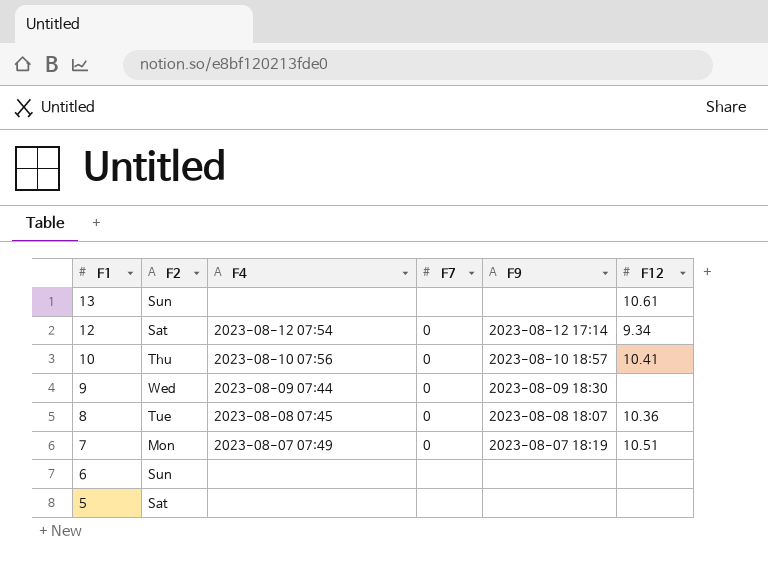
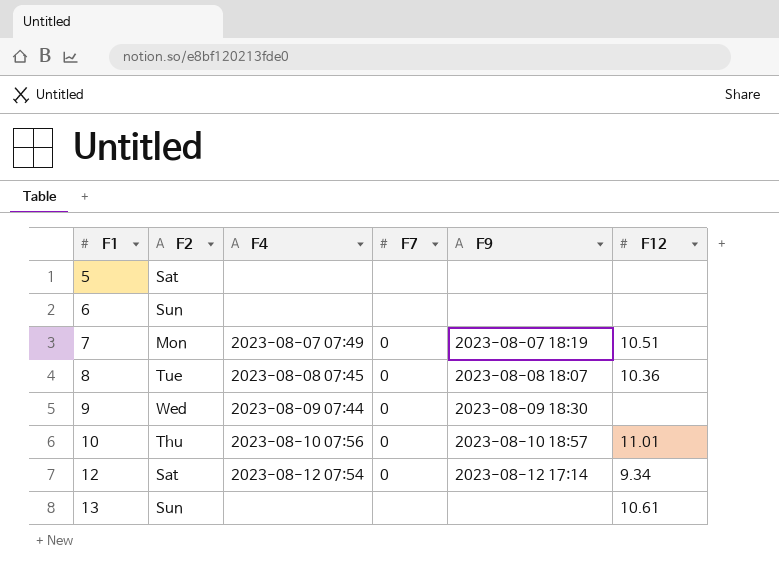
row order: F1 descending -> F1 ascending
10 | F12: 10.41 -> 11.01

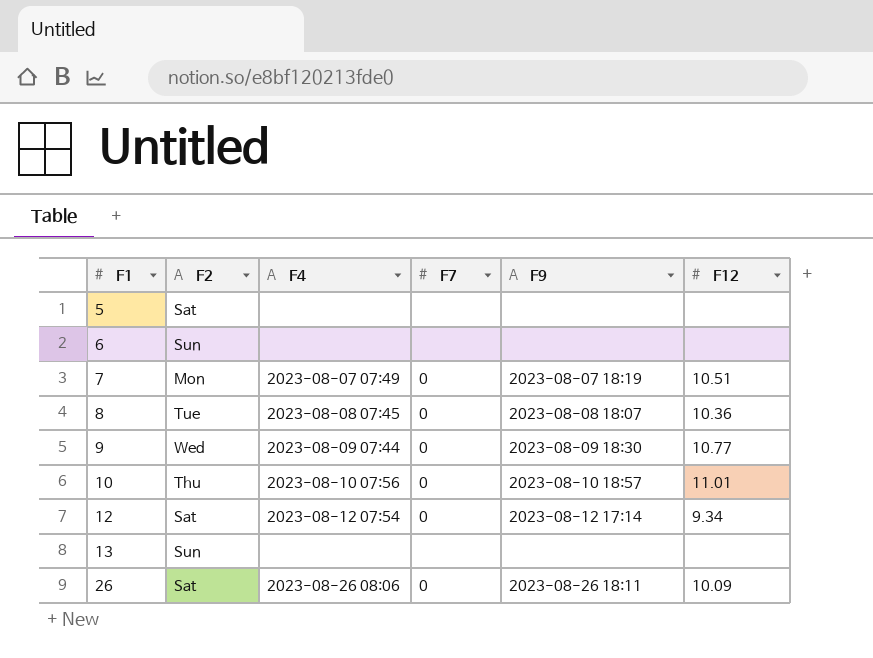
9 | F12: none -> 10.77
13 | F12: 10.61 -> none
row 26: none -> Sat | 2023-08-26 08:06 | 0 | 2023-08-26 18:11 | 10.09

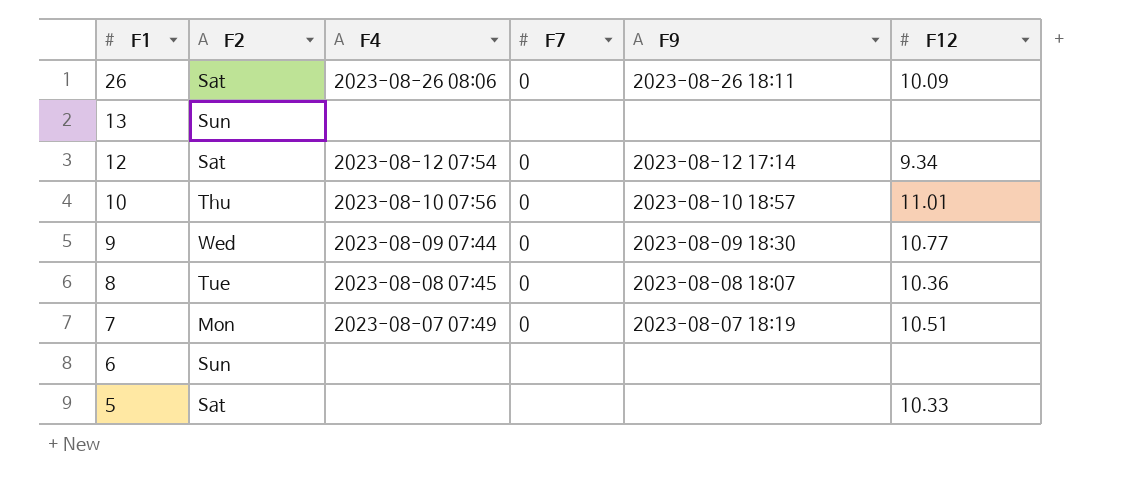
row order: F1 ascending -> F1 descending
5 | F12: none -> 10.33

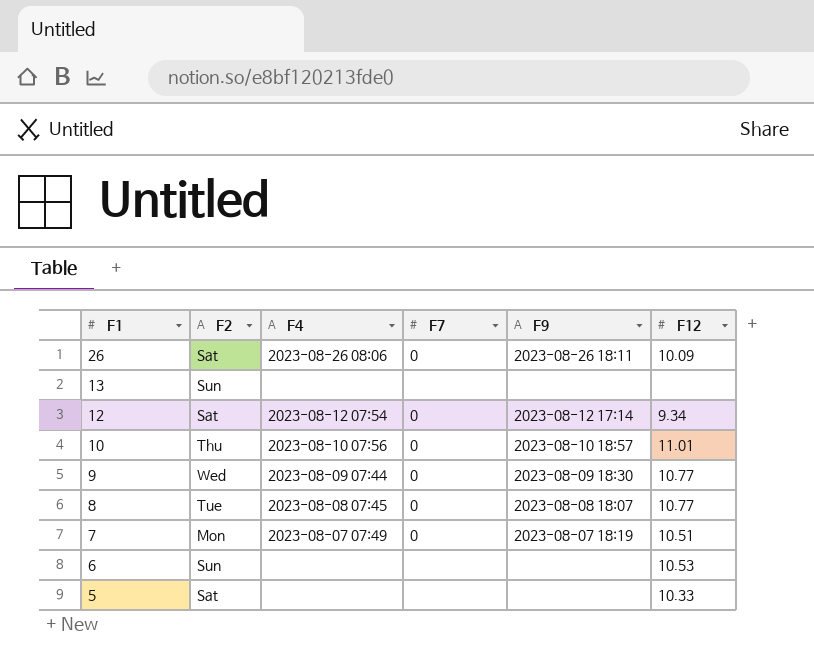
8 | F12: 10.36 -> 10.77
6 | F12: none -> 10.53

